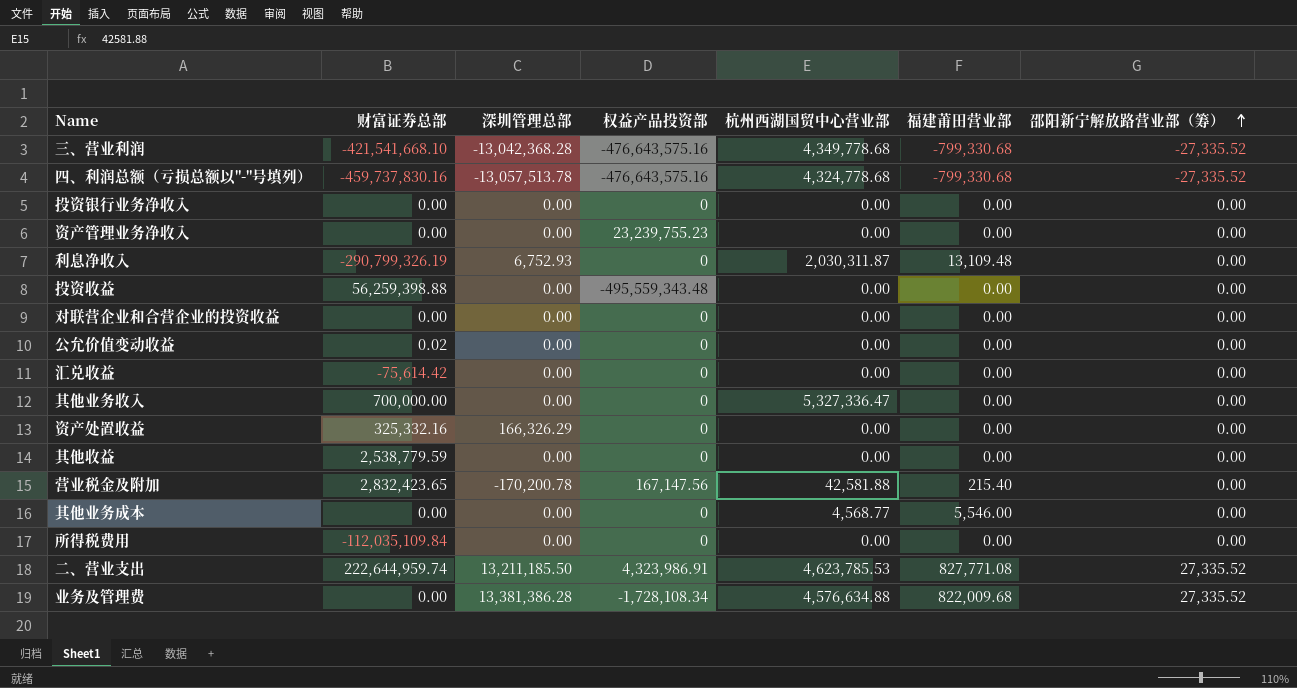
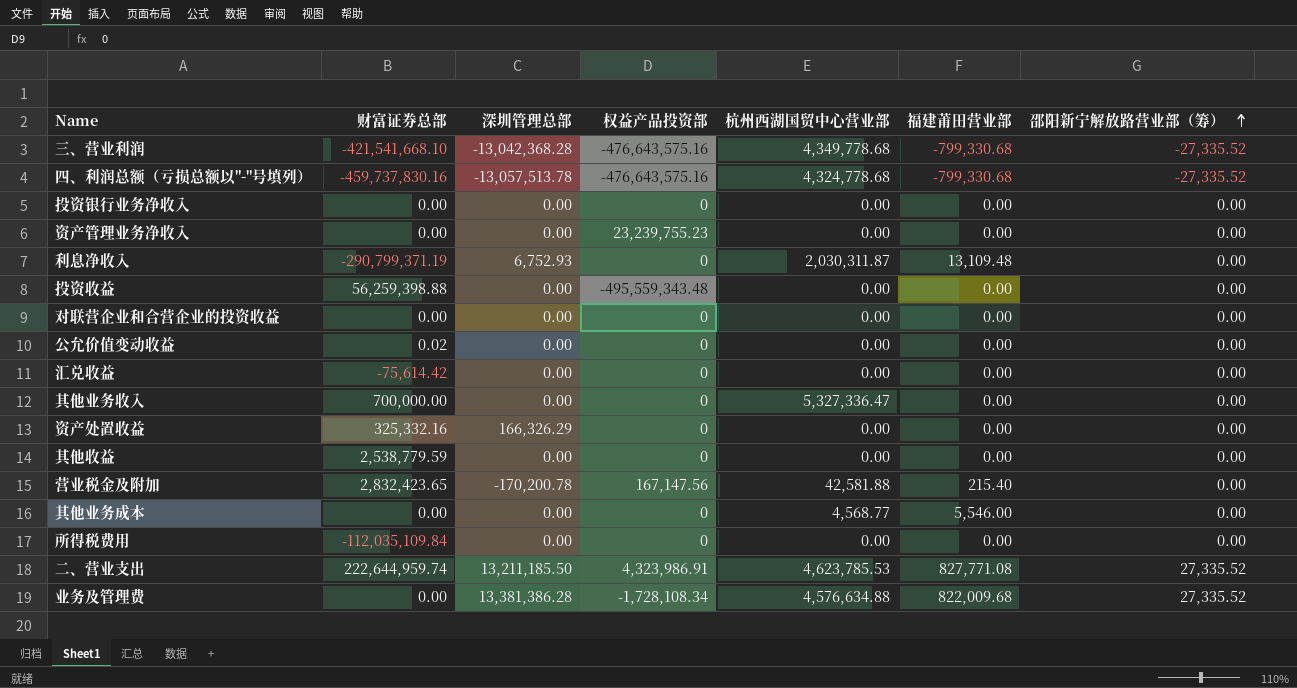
利息净收入 | 财富证券总部: -290,799,326.19 -> -290,799,371.19

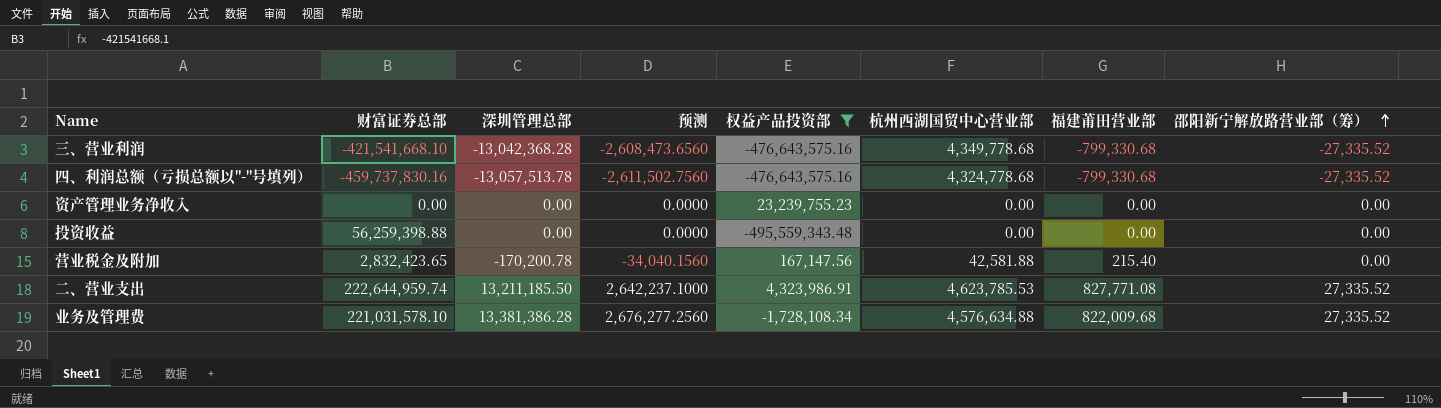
filter: none -> 权益产品投资部 != 0
column 预测 | formula: none -> [深圳管理总部] * 0.2
业务及管理费 | 财富证券总部: 0.00 -> 221,031,578.10

